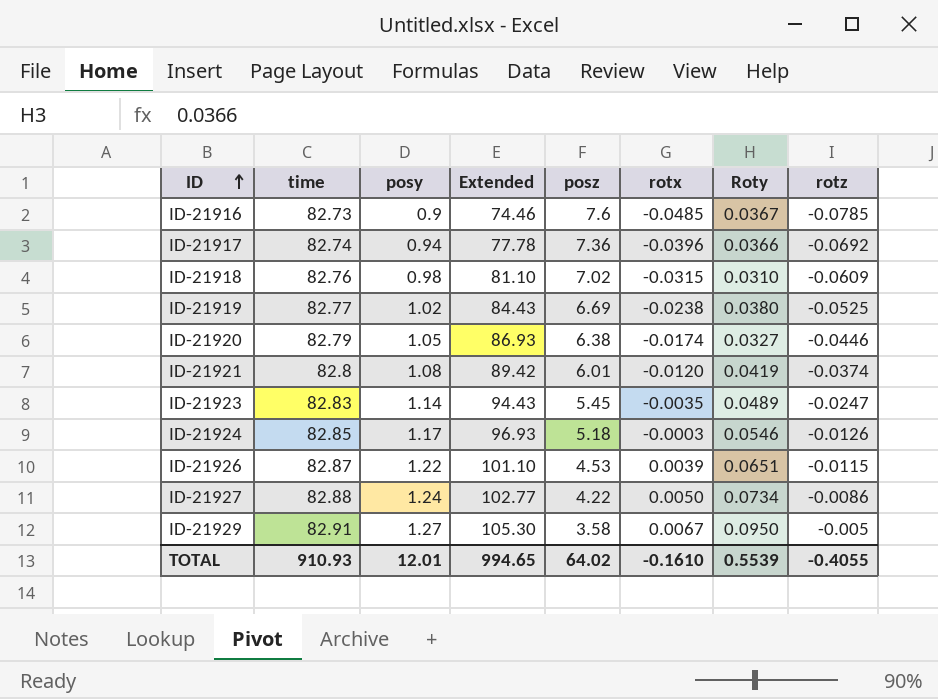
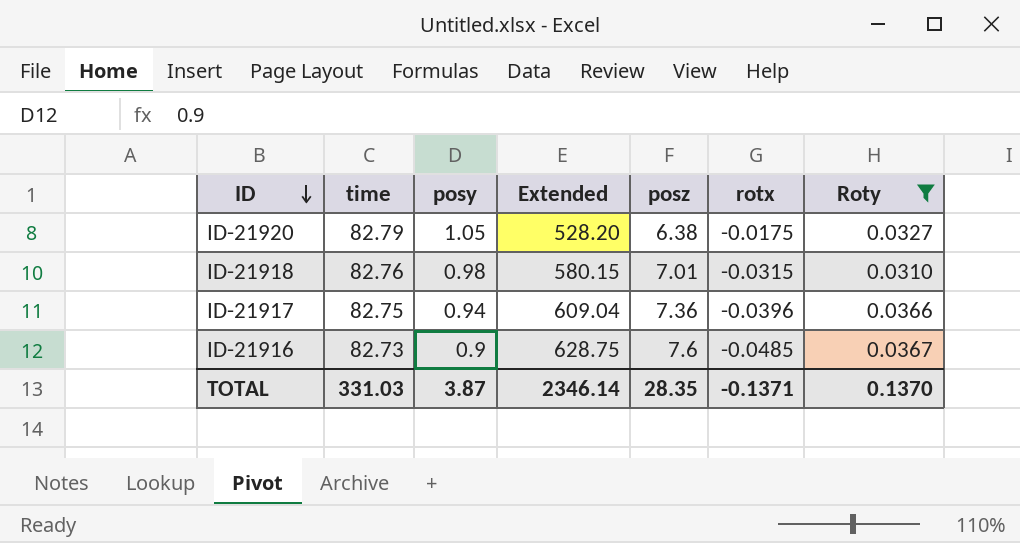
filter: none -> Roty <= 0.0367
row order: ID ascending -> ID descending
column rotz | position: 8 -> none
column Extended | formula: [time] * [posy] -> [time] * [posz]
ID-21920 | rotx: -0.0174 -> -0.0175
ID-21918 | posz: 7.02 -> 7.01
ID-21917 | time: 82.74 -> 82.75
TOTAL | time: 910.93 -> 331.03
TOTAL | posy: 12.01 -> 3.87
TOTAL | Extended: 994.65 -> 2346.14
TOTAL | posz: 64.02 -> 28.35
TOTAL | rotx: -0.1610 -> -0.1371
TOTAL | Roty: 0.5539 -> 0.1370

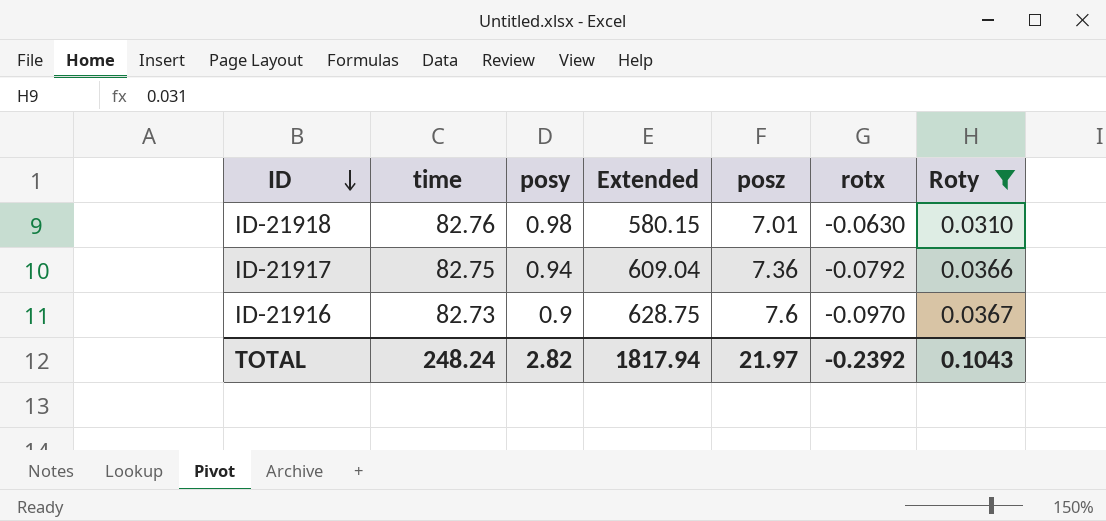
row ID-21920: 82.79 | 1.05 | 528.20 | 6.38 | -0.0175 | 0.0327 -> none
ID-21918 | rotx: -0.0315 -> -0.0630
ID-21917 | rotx: -0.0396 -> -0.0792
ID-21916 | rotx: -0.0485 -> -0.0970
TOTAL | time: 331.03 -> 248.24
TOTAL | posy: 3.87 -> 2.82
TOTAL | Extended: 2346.14 -> 1817.94
TOTAL | posz: 28.35 -> 21.97
TOTAL | rotx: -0.1371 -> -0.2392
TOTAL | Roty: 0.1370 -> 0.1043

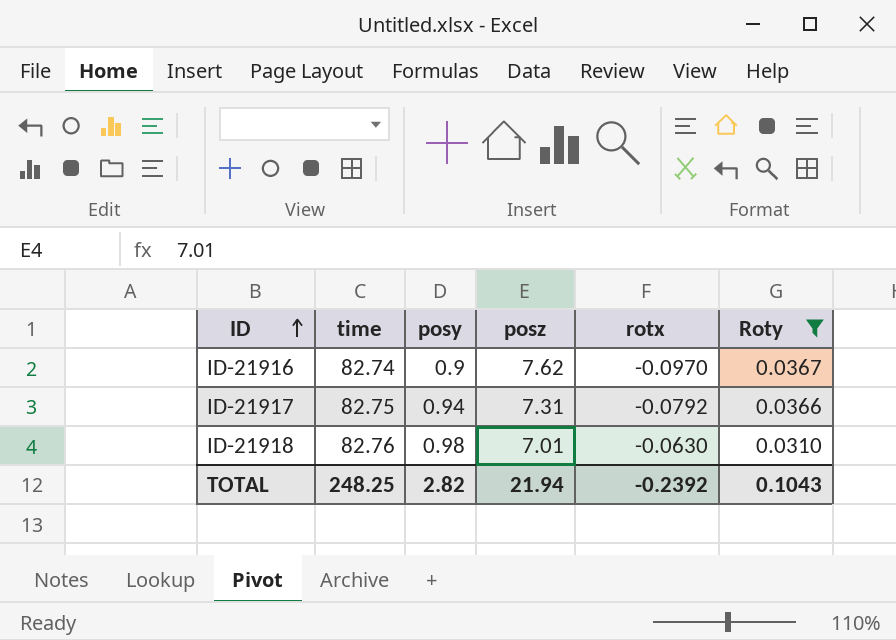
row order: ID descending -> ID ascending
column Extended | formula: [time] * [posz] -> none
ID-21916 | time: 82.73 -> 82.74
ID-21916 | posz: 7.6 -> 7.62
ID-21917 | posz: 7.36 -> 7.31
TOTAL | time: 248.24 -> 248.25
TOTAL | posz: 21.97 -> 21.94

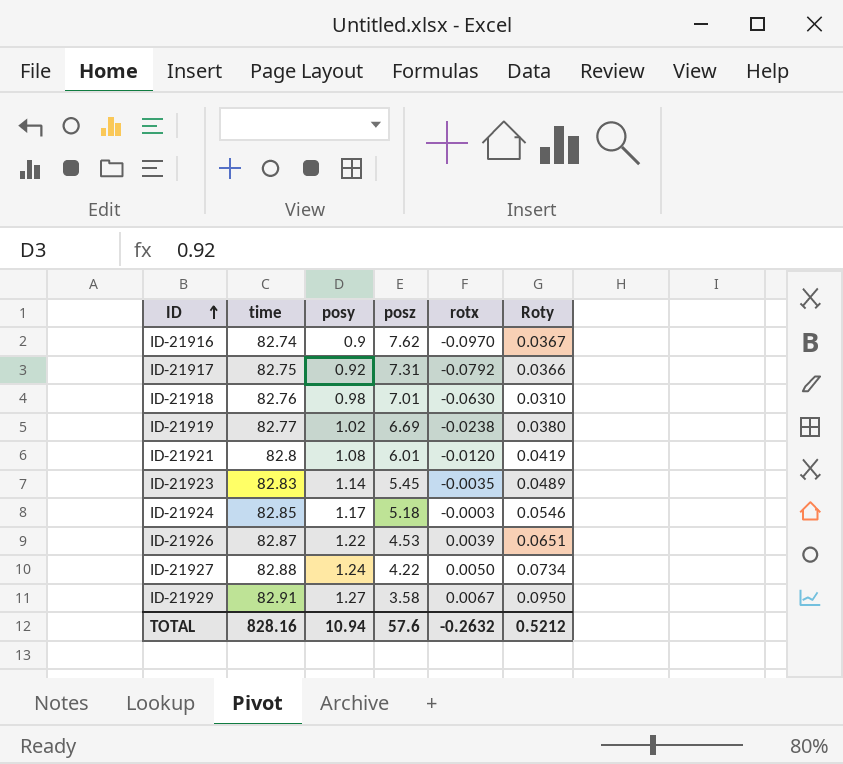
filter: Roty <= 0.0367 -> none
ID-21917 | posy: 0.94 -> 0.92
TOTAL | time: 248.25 -> 828.16
TOTAL | posy: 2.82 -> 10.94
TOTAL | posz: 21.94 -> 57.6
TOTAL | rotx: -0.2392 -> -0.2632
TOTAL | Roty: 0.1043 -> 0.5212

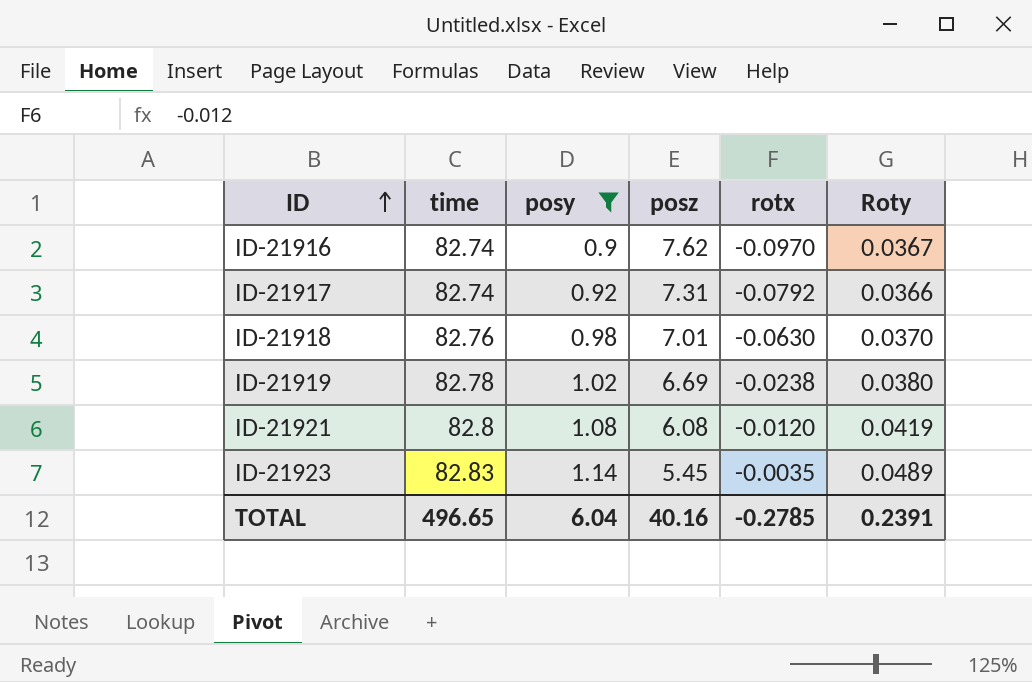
filter: none -> posy <= 1.14
ID-21917 | time: 82.75 -> 82.74
ID-21918 | Roty: 0.0310 -> 0.0370
ID-21919 | time: 82.77 -> 82.78
ID-21921 | posz: 6.01 -> 6.08
TOTAL | time: 828.16 -> 496.65
TOTAL | posy: 10.94 -> 6.04
TOTAL | posz: 57.6 -> 40.16
TOTAL | rotx: -0.2632 -> -0.2785
TOTAL | Roty: 0.5212 -> 0.2391

